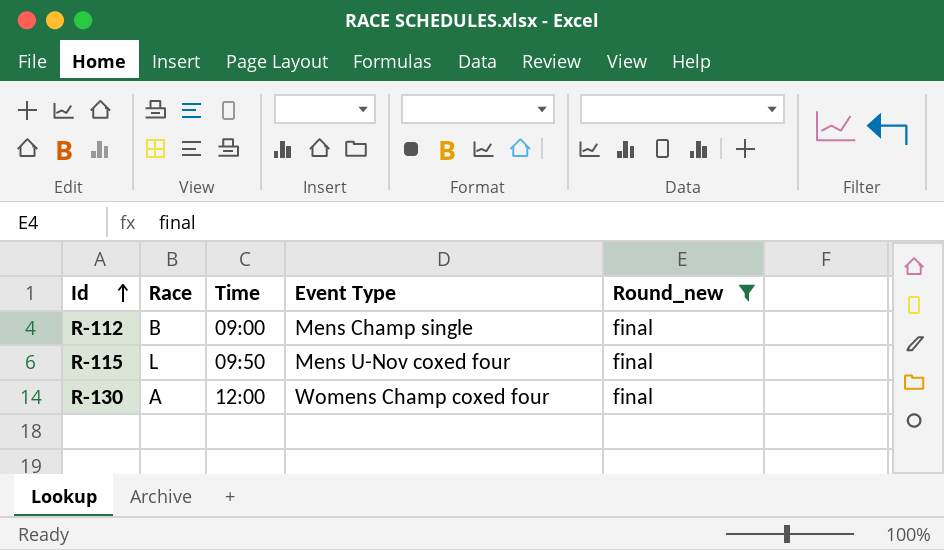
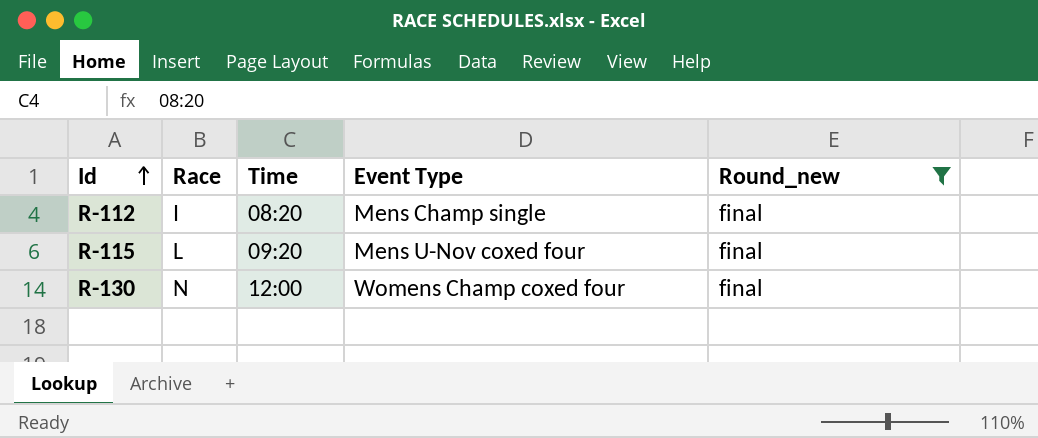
R-112 | Race: B -> I
R-112 | Time: 09:00 -> 08:20
R-115 | Time: 09:50 -> 09:20
R-130 | Race: A -> N

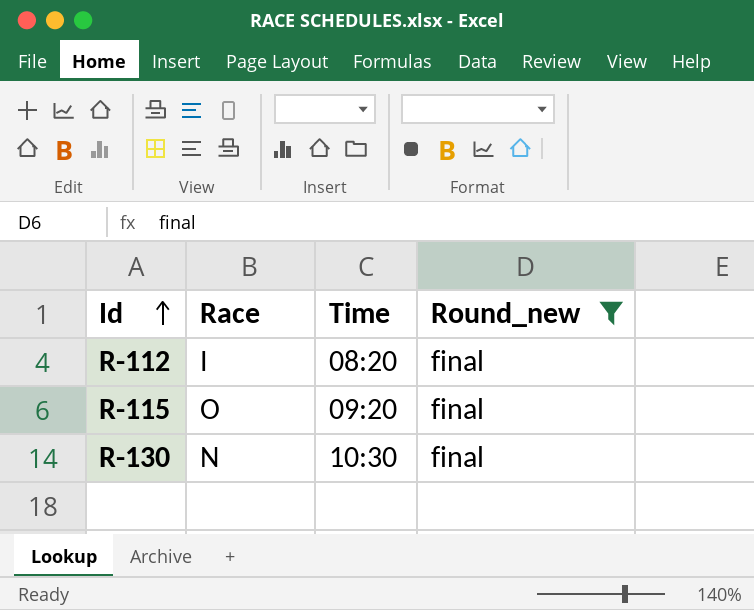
column Event Type | position: 4 -> none
R-115 | Race: L -> O
R-130 | Time: 12:00 -> 10:30

